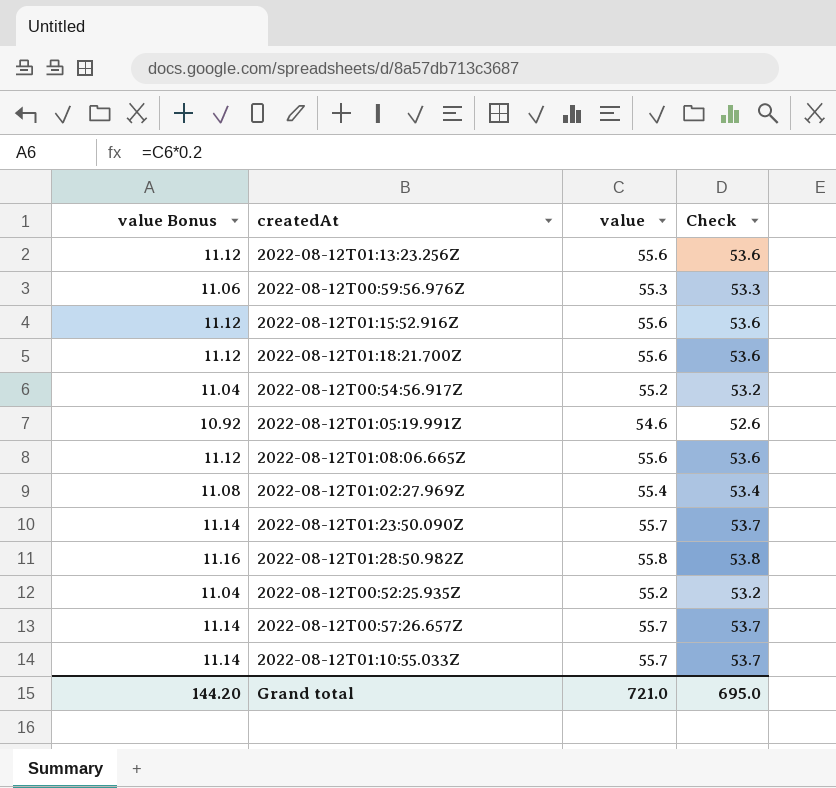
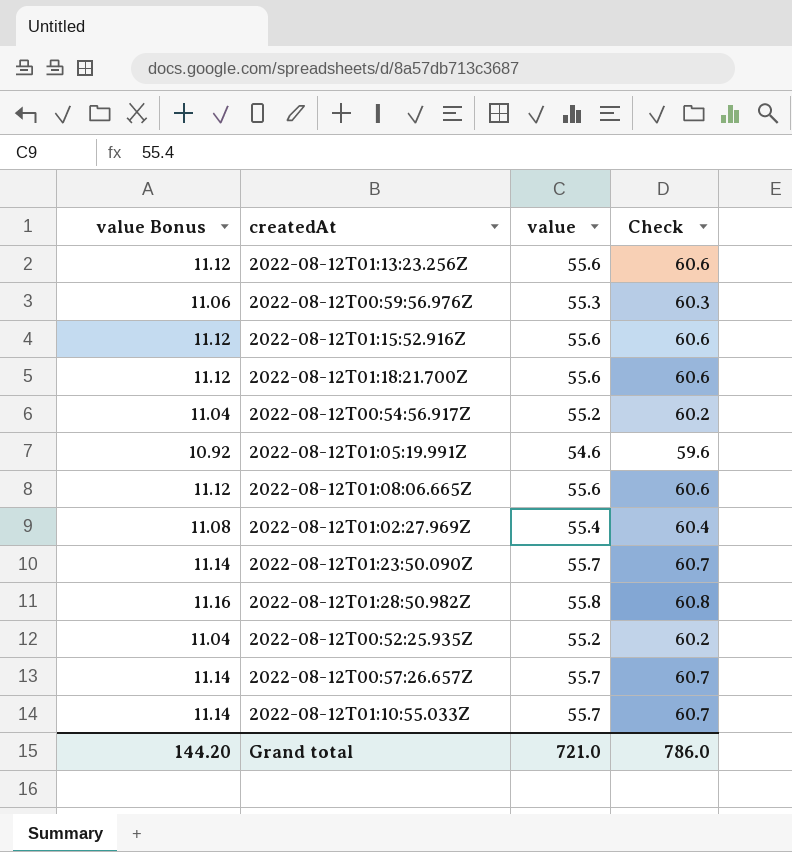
column Check | formula: [value] - 2 -> [value] + 5
Grand total | Check: 695.0 -> 786.0

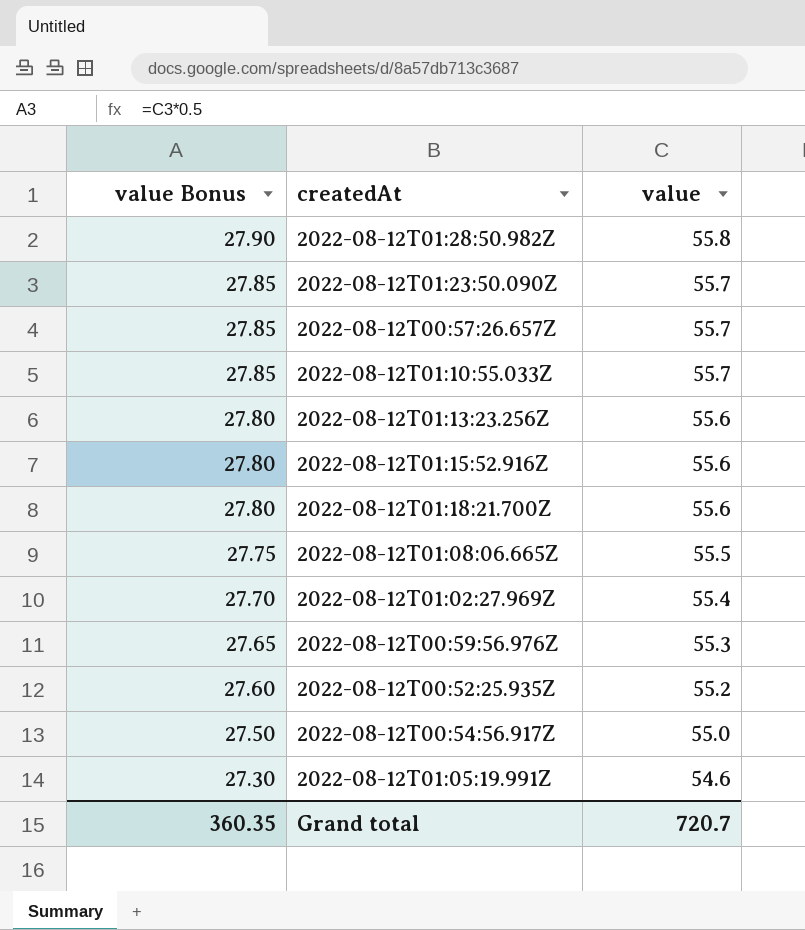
row order: none -> value Bonus descending
column Check | formula: [value] + 5 -> none
column value Bonus | formula: [value] * 0.2 -> [value] * 0.5
2022-08-12T01:08:06.665Z | value: 55.6 -> 55.5
2022-08-12T00:54:56.917Z | value: 55.2 -> 55.0
Grand total | value Bonus: 144.20 -> 360.35
Grand total | value: 721.0 -> 720.7

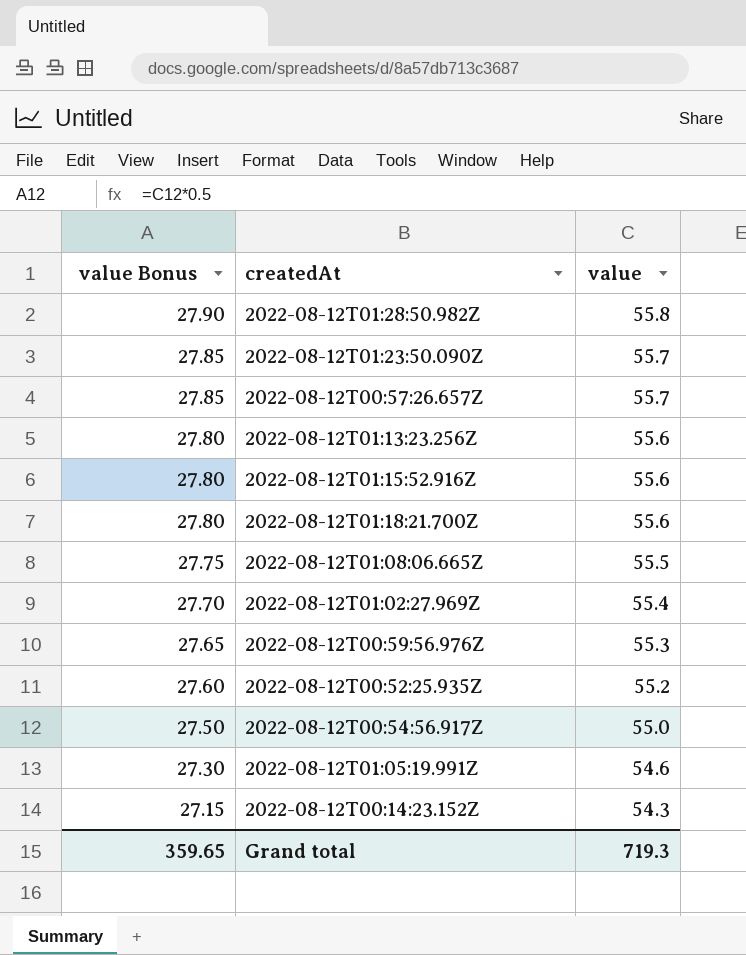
row 2022-08-12T01:10:55.033Z: 27.85 | 55.7 -> none
row 2022-08-12T00:14:23.152Z: none -> 27.15 | 54.3
Grand total | value Bonus: 360.35 -> 359.65
Grand total | value: 720.7 -> 719.3

